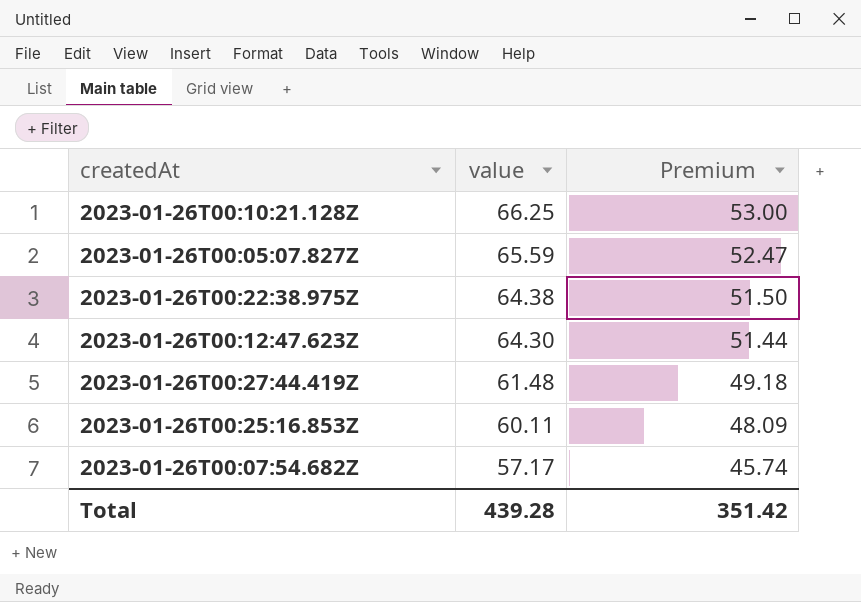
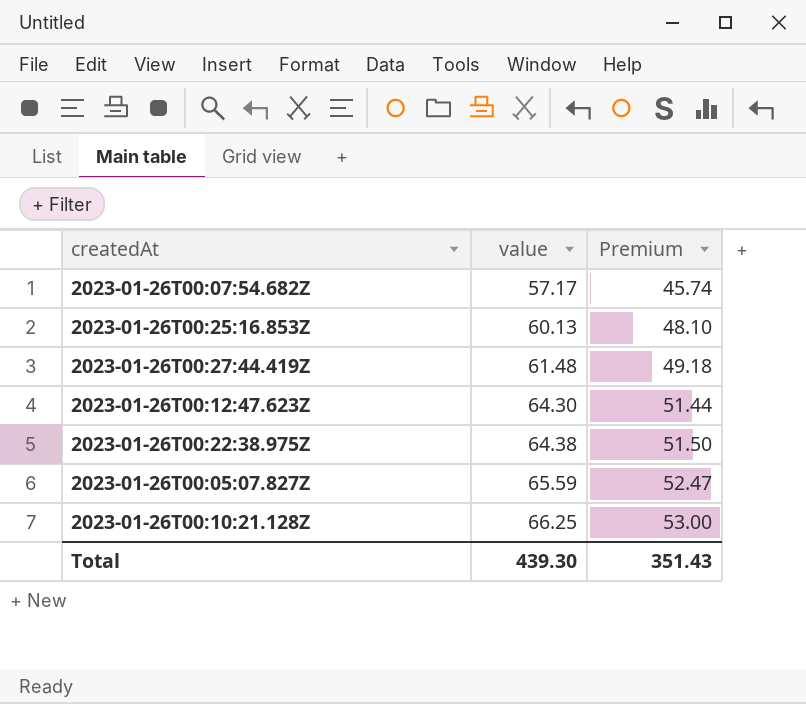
row order: value descending -> value ascending
2023-01-26T00:25:16.853Z | value: 60.11 -> 60.13
2023-01-26T00:25:16.853Z | Premium: 48.09 -> 48.10
Total | value: 439.28 -> 439.30
Total | Premium: 351.42 -> 351.43

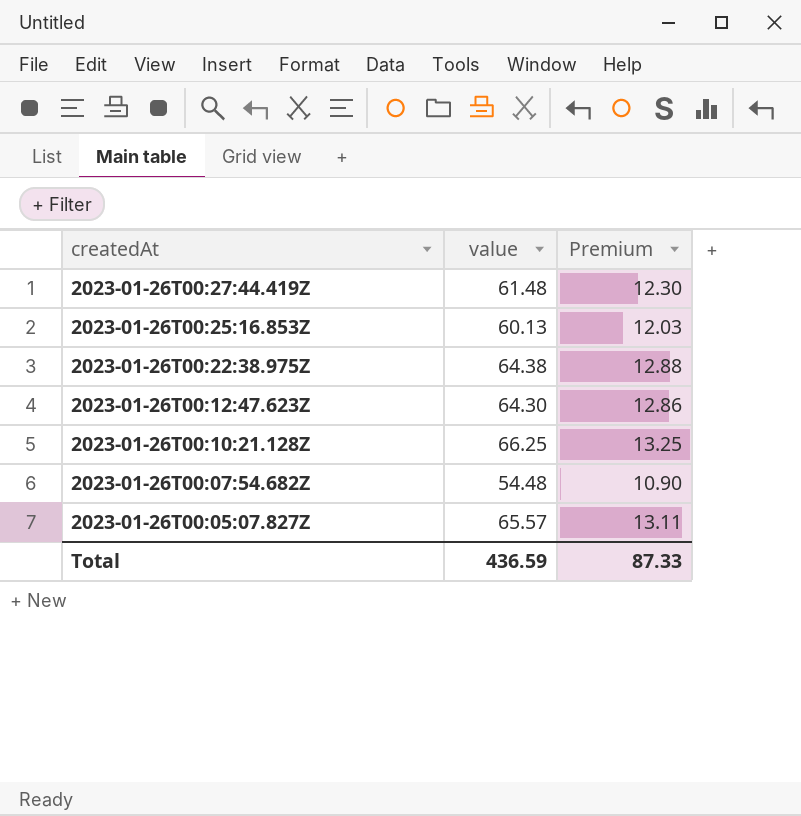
row order: value ascending -> createdAt descending
column Premium | formula: [value] * 0.8 -> [value] * 0.2
2023-01-26T00:07:54.682Z | value: 57.17 -> 54.48
2023-01-26T00:05:07.827Z | value: 65.59 -> 65.57
Total | value: 439.30 -> 436.59
Total | Premium: 351.43 -> 87.33

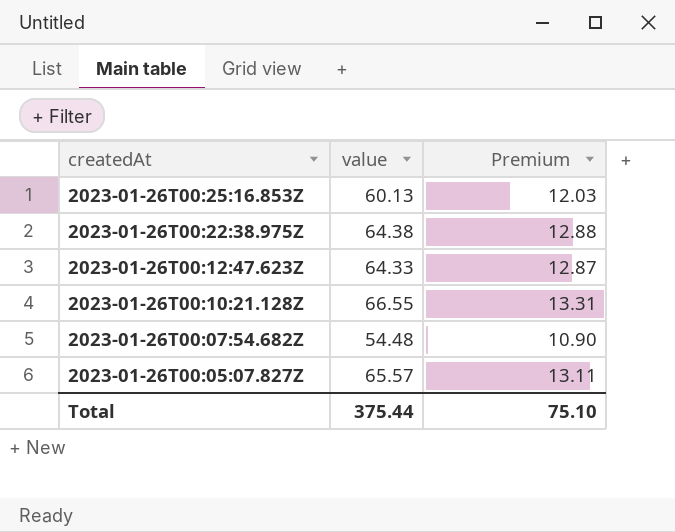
row 2023-01-26T00:27:44.419Z: 61.48 | 12.30 -> none
2023-01-26T00:12:47.623Z | value: 64.30 -> 64.33
2023-01-26T00:12:47.623Z | Premium: 12.86 -> 12.87
2023-01-26T00:10:21.128Z | value: 66.25 -> 66.55
2023-01-26T00:10:21.128Z | Premium: 13.25 -> 13.31
Total | value: 436.59 -> 375.44
Total | Premium: 87.33 -> 75.10

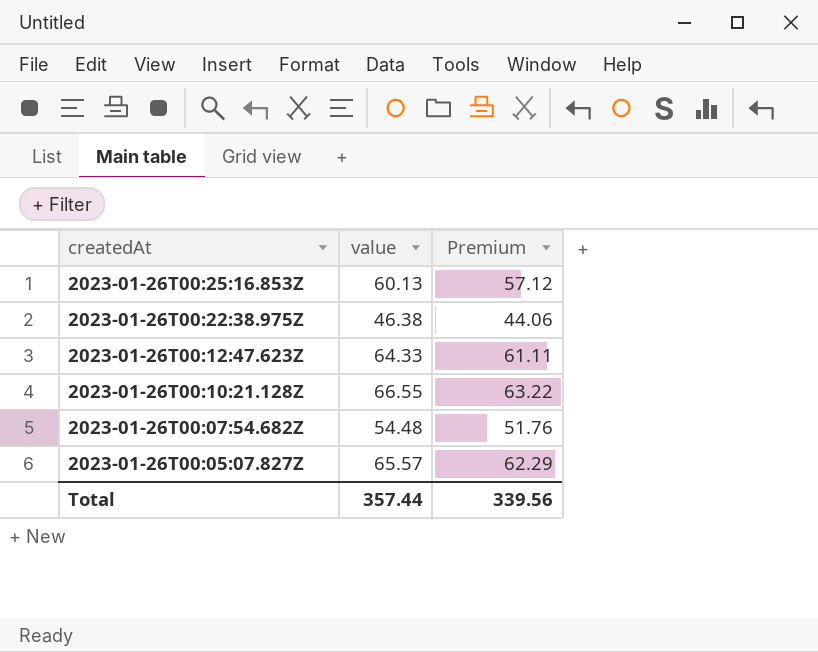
column Premium | formula: [value] * 0.2 -> [value] * 0.95
2023-01-26T00:22:38.975Z | value: 64.38 -> 46.38
Total | value: 375.44 -> 357.44
Total | Premium: 75.10 -> 339.56

